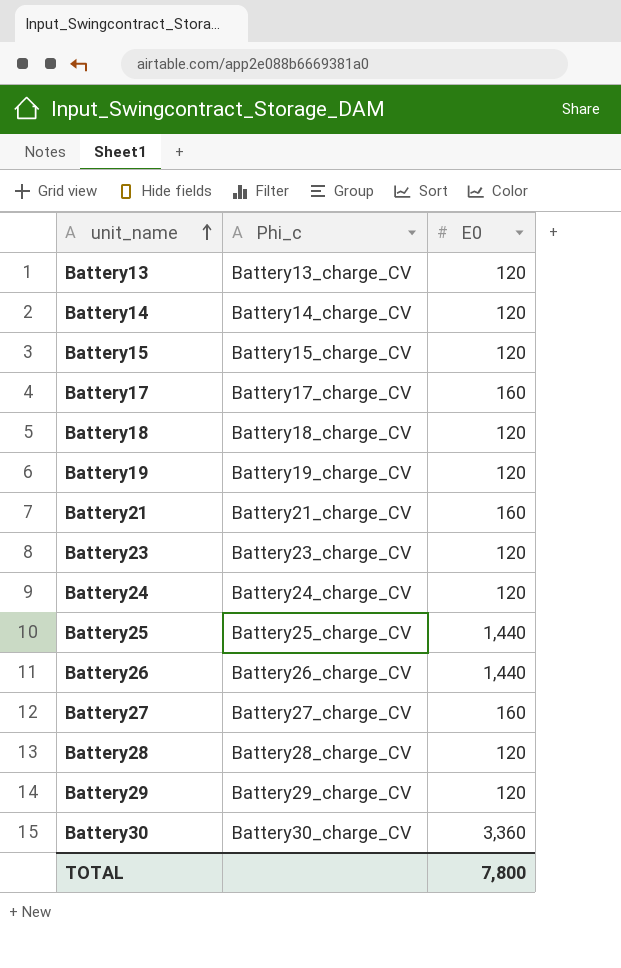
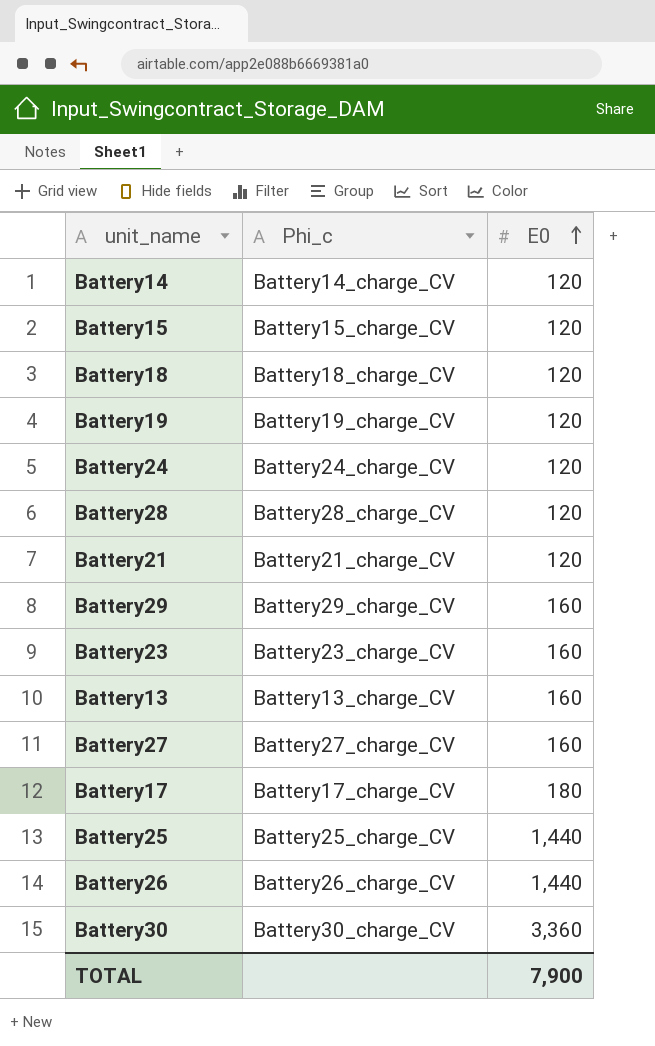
row order: unit_name ascending -> E0 ascending
Battery21 | E0: 160 -> 120
Battery29 | E0: 120 -> 160
Battery23 | E0: 120 -> 160
Battery13 | E0: 120 -> 160
Battery17 | E0: 160 -> 180
TOTAL | E0: 7,800 -> 7,900

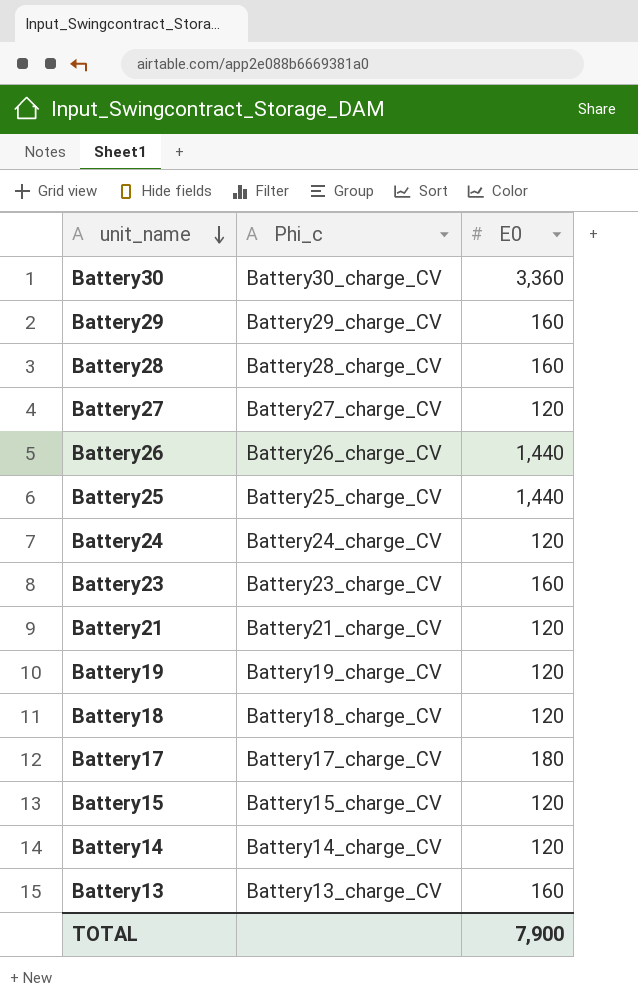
row order: E0 ascending -> unit_name descending
Battery28 | E0: 120 -> 160
Battery27 | E0: 160 -> 120

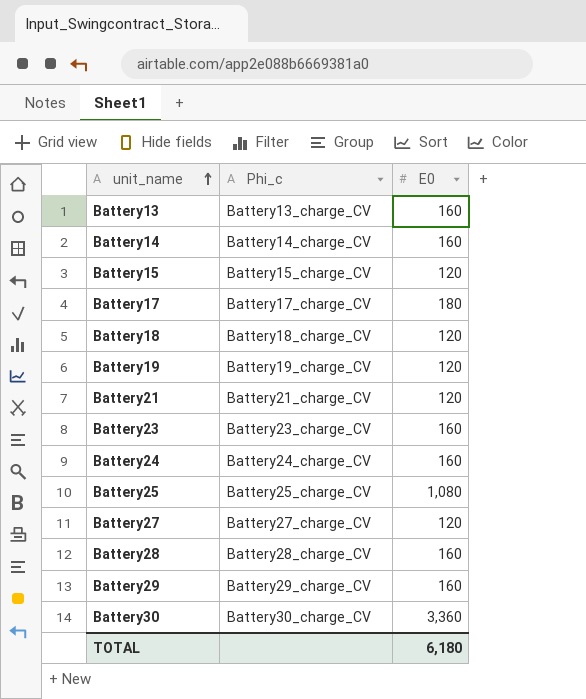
row order: unit_name descending -> unit_name ascending
row Battery26: Battery26_charge_CV | 1,440 -> none
Battery14 | E0: 120 -> 160
Battery24 | E0: 120 -> 160
Battery25 | E0: 1,440 -> 1,080
TOTAL | E0: 7,900 -> 6,180

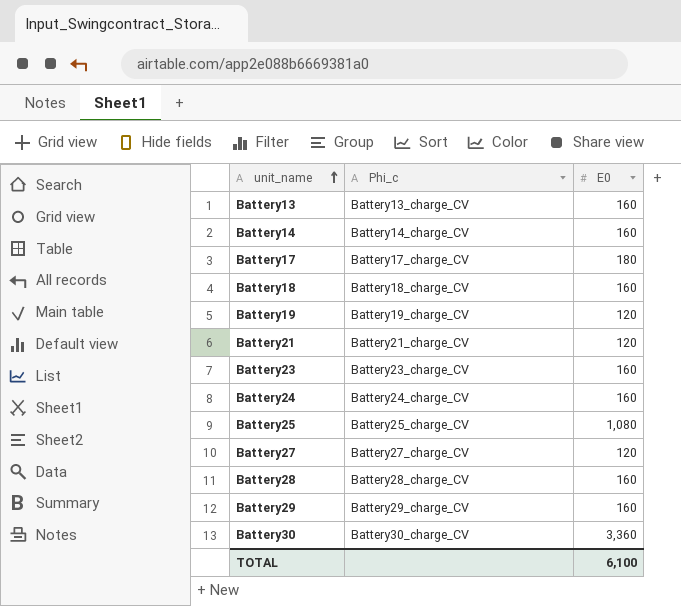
row Battery15: Battery15_charge_CV | 120 -> none
Battery18 | E0: 120 -> 160
TOTAL | E0: 6,180 -> 6,100

